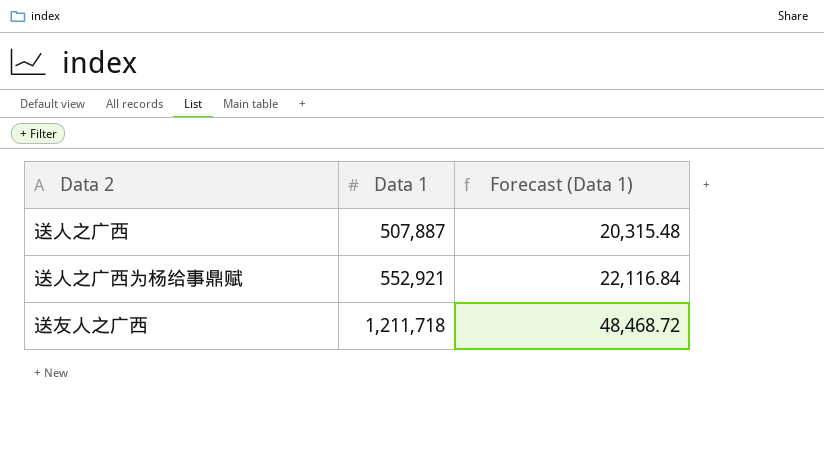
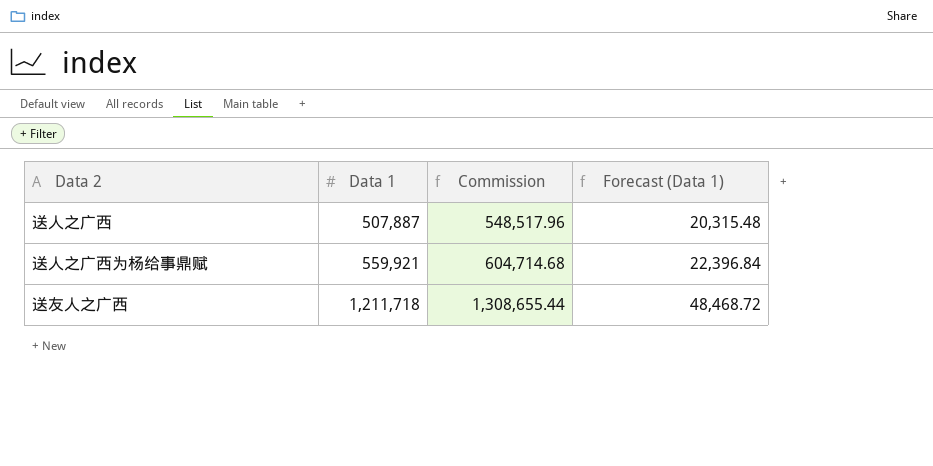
column Commission | formula: none -> [Data 1] * 1.08
送人之广西为杨给事鼎赋 | Data 1: 552,921 -> 559,921
送人之广西为杨给事鼎赋 | Forecast (Data 1): 22,116.84 -> 22,396.84

